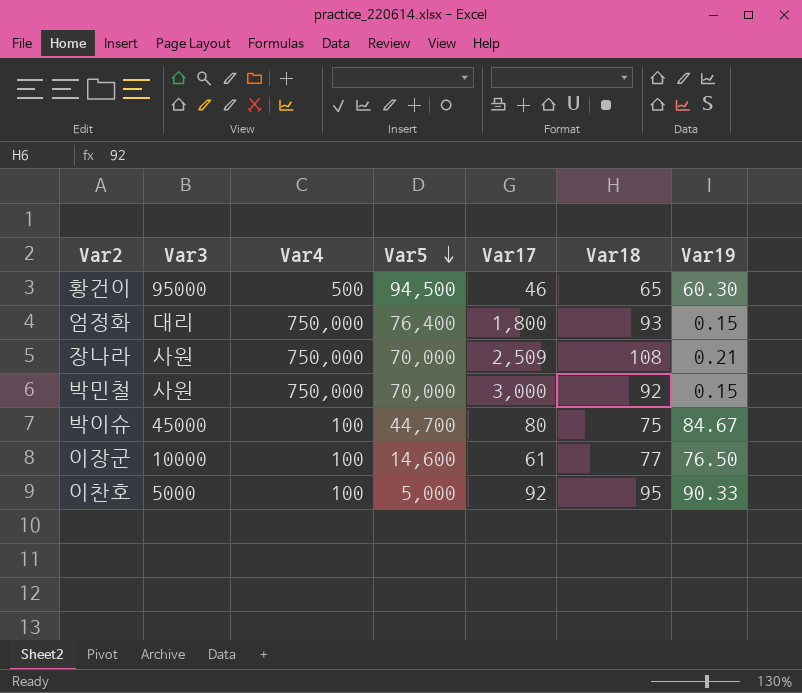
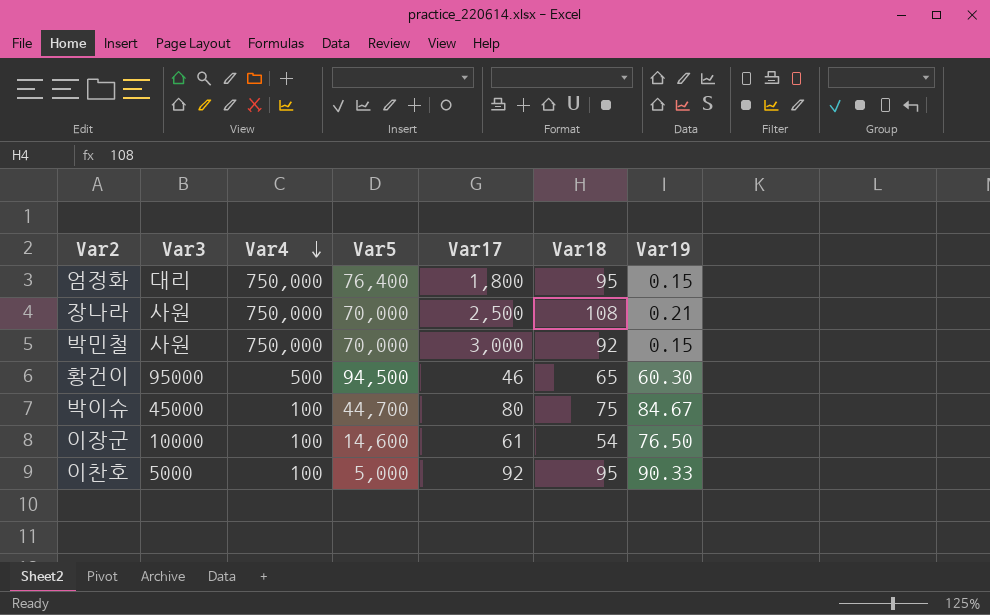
row order: Var5 descending -> Var4 descending
엄정화 | Var18: 93 -> 95
장나라 | Var17: 2,509 -> 2,500
이장군 | Var18: 77 -> 54

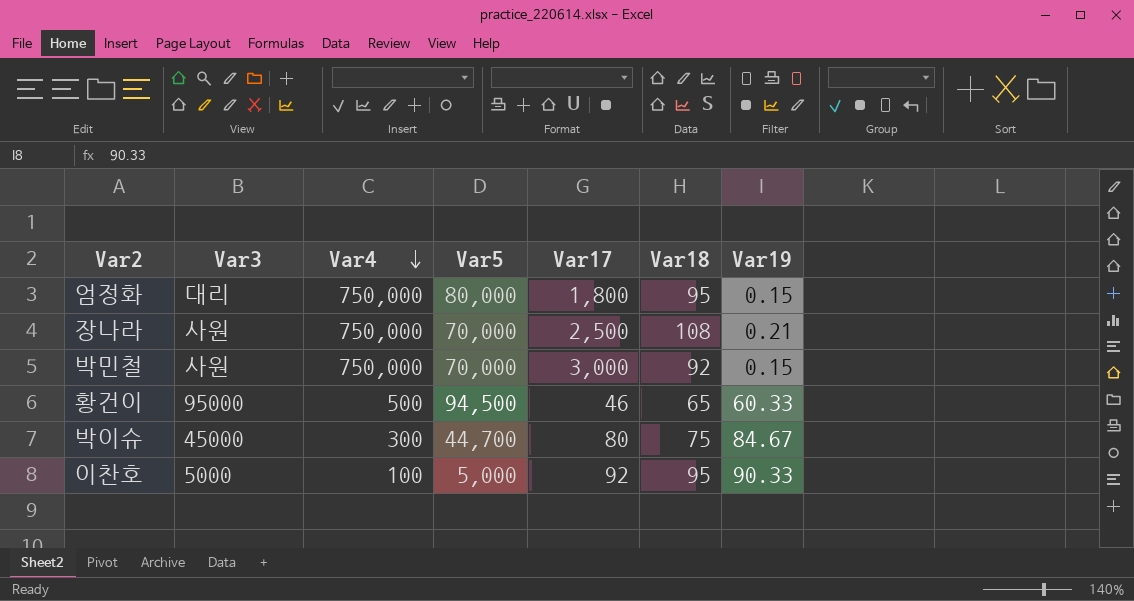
row 이장군: 10000 | 100 | 14,600 | 61 | 54 | 76.50 -> none
엄정화 | Var5: 76,400 -> 80,000
황건이 | Var19: 60.30 -> 60.33
박이슈 | Var4: 100 -> 300

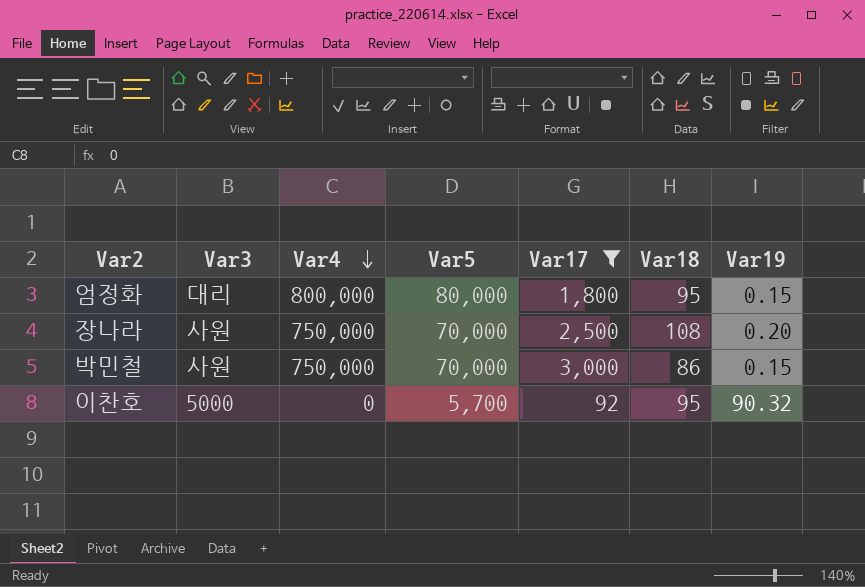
filter: none -> Var17 >= 92
엄정화 | Var4: 750,000 -> 800,000
장나라 | Var19: 0.21 -> 0.20
박민철 | Var18: 92 -> 86
이찬호 | Var4: 100 -> 0
이찬호 | Var5: 5,000 -> 5,700
이찬호 | Var19: 90.33 -> 90.32

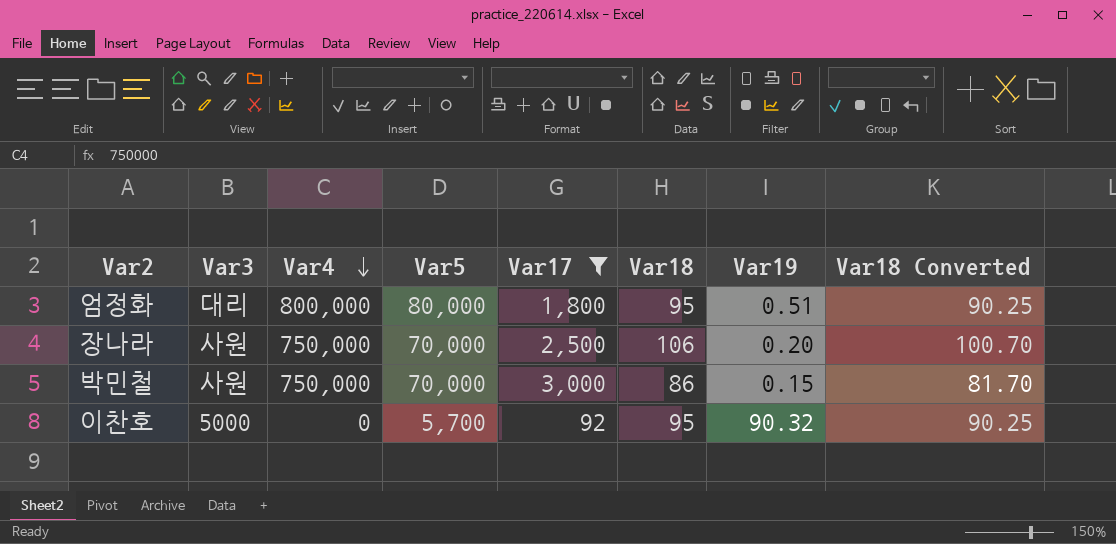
column Var18 Converted | formula: none -> [Var18] * 0.95
엄정화 | Var19: 0.15 -> 0.51
장나라 | Var18: 108 -> 106

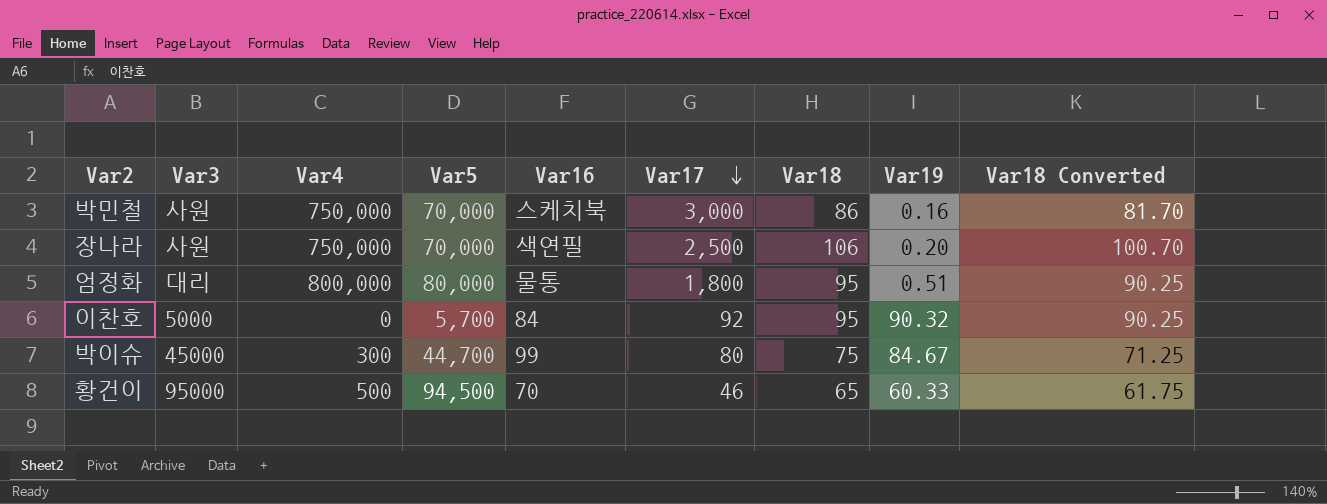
filter: Var17 >= 92 -> none
row order: Var4 descending -> Var17 descending
column Var16 | position: none -> 5
박민철 | Var19: 0.15 -> 0.16

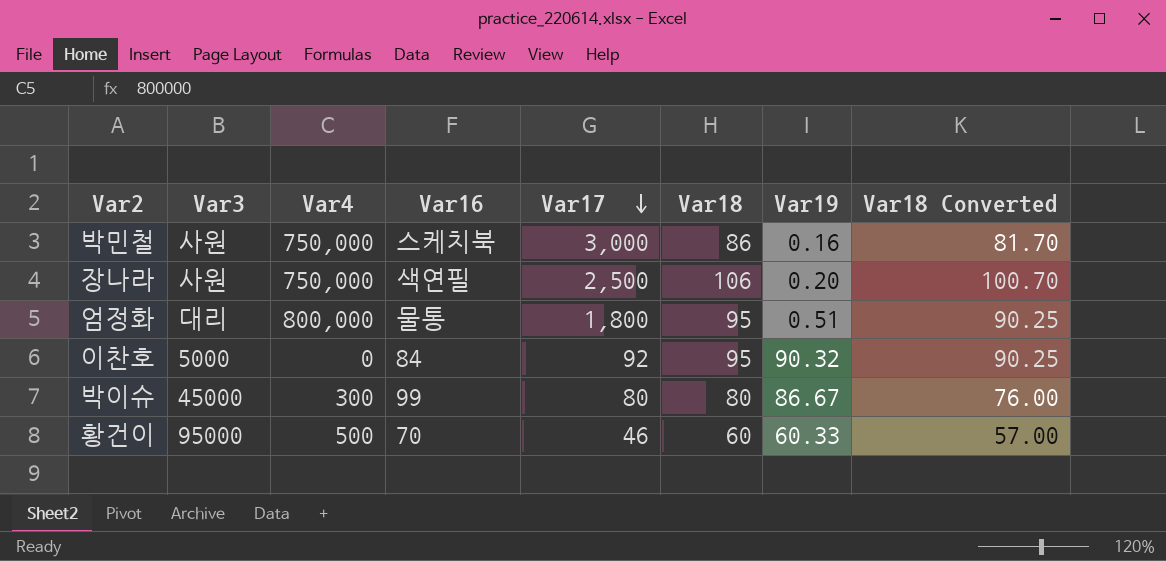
column Var5 | position: 4 -> none
박이슈 | Var18: 75 -> 80
박이슈 | Var19: 84.67 -> 86.67
박이슈 | Var18 Converted: 71.25 -> 76.00
황건이 | Var18: 65 -> 60
황건이 | Var18 Converted: 61.75 -> 57.00

